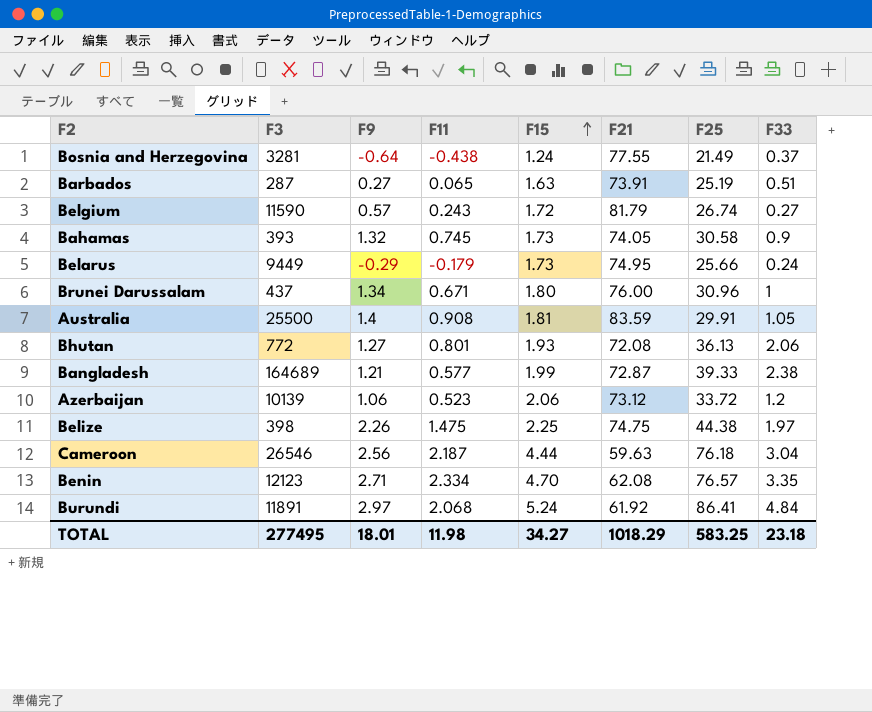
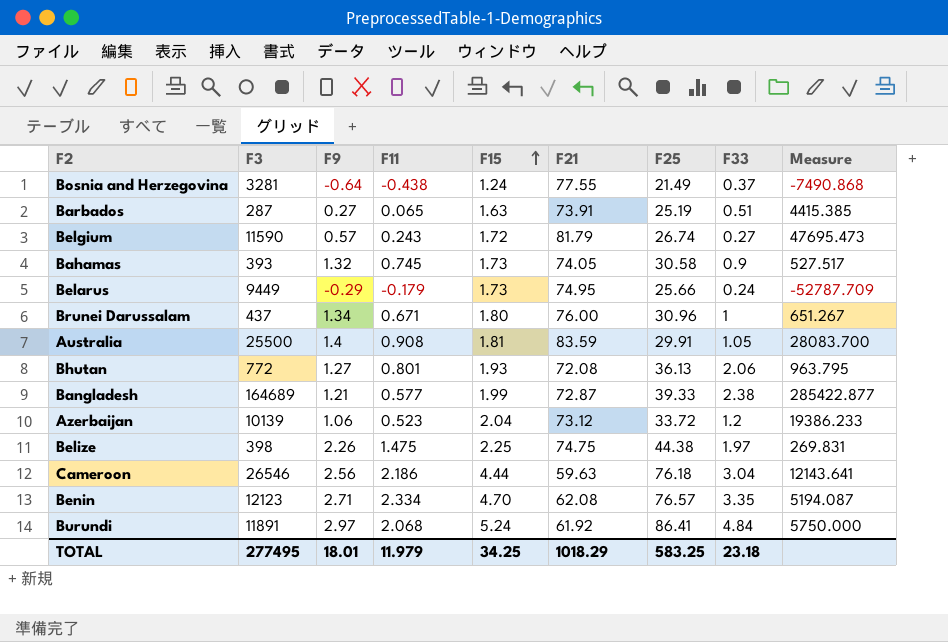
column Measure | formula: none -> [F3] / [F11]
Azerbaijan | F15: 2.06 -> 2.04
Cameroon | F11: 2.187 -> 2.186
TOTAL | F11: 11.98 -> 11.979
TOTAL | F15: 34.27 -> 34.25

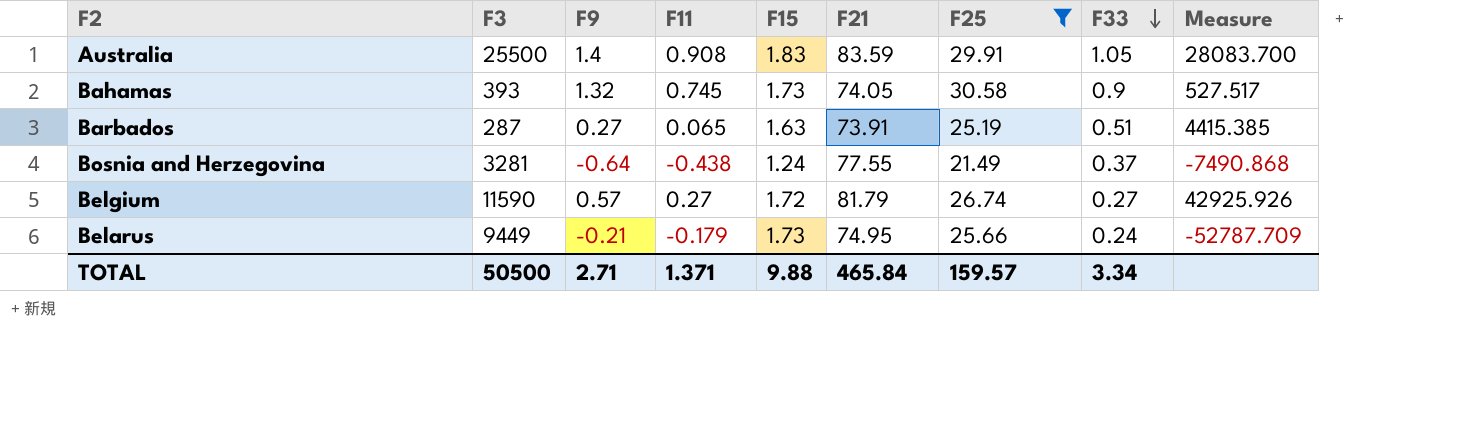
filter: none -> F25 <= 30.58
row order: F15 ascending -> F33 descending
Australia | F15: 1.81 -> 1.83
Belgium | F11: 0.243 -> 0.27
Belgium | Measure: 47695.473 -> 42925.926
Belarus | F9: -0.29 -> -0.21
TOTAL | F3: 277495 -> 50500
TOTAL | F9: 18.01 -> 2.71
TOTAL | F11: 11.979 -> 1.371
TOTAL | F15: 34.25 -> 9.88
TOTAL | F21: 1018.29 -> 465.84
TOTAL | F25: 583.25 -> 159.57
TOTAL | F33: 23.18 -> 3.34

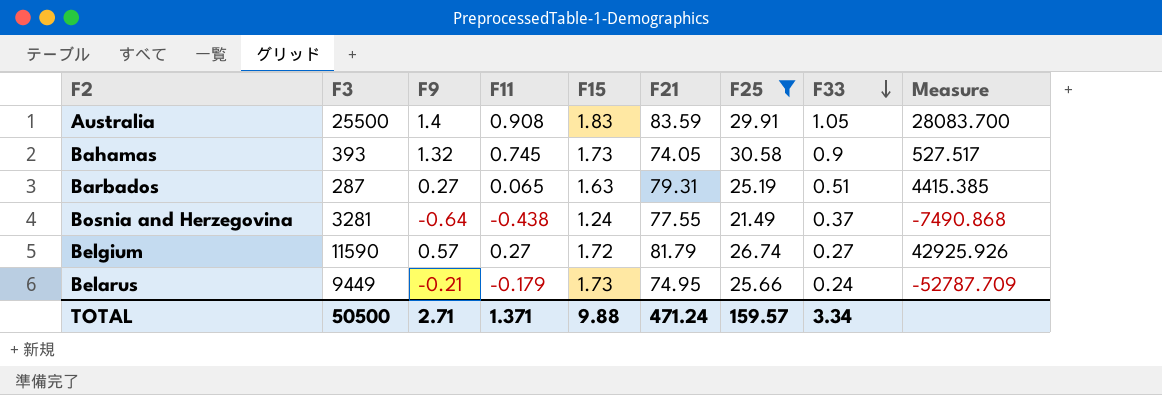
Barbados | F21: 73.91 -> 79.31
TOTAL | F21: 465.84 -> 471.24

